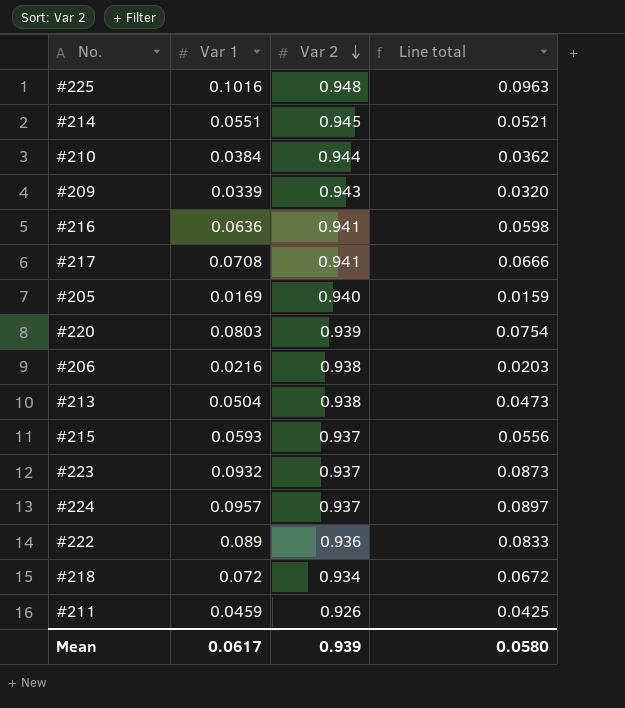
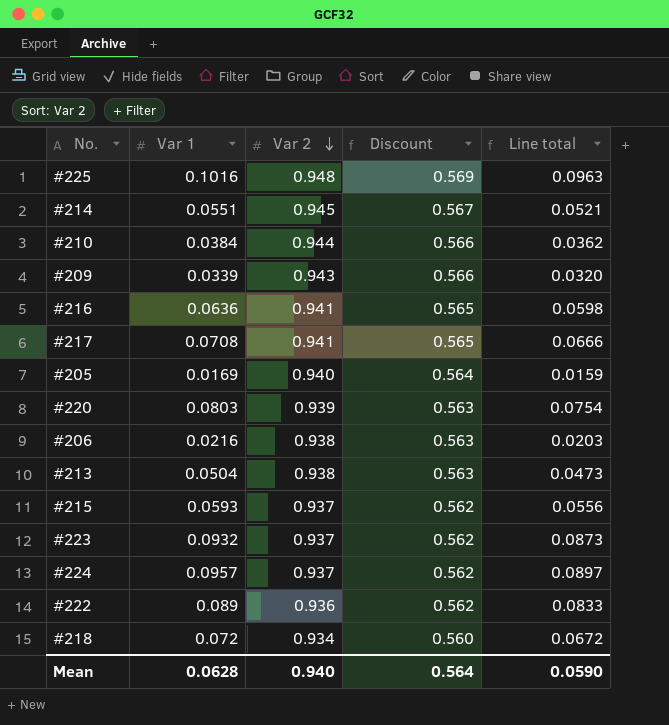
column Discount | formula: none -> [Var 2] * 0.6
row #211: 0.0459 | 0.926 | 0.0425 -> none
Mean | Var 1: 0.0617 -> 0.0628
Mean | Var 2: 0.939 -> 0.940
Mean | Line total: 0.0580 -> 0.0590

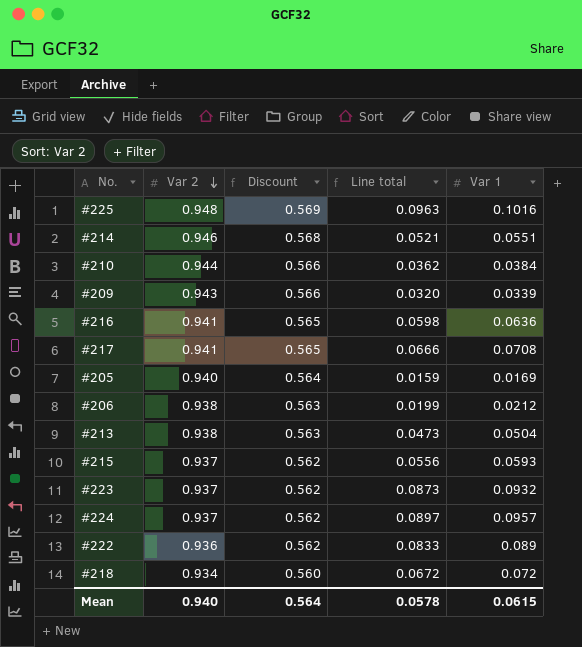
column Var 1 | position: 2 -> 5
row #220: 0.0803 | 0.939 | 0.563 | 0.0754 -> none
#214 | Var 2: 0.945 -> 0.946
#214 | Discount: 0.567 -> 0.568
#206 | Line total: 0.0203 -> 0.0199
#206 | Var 1: 0.0216 -> 0.0212
Mean | Line total: 0.0590 -> 0.0578
Mean | Var 1: 0.0628 -> 0.0615

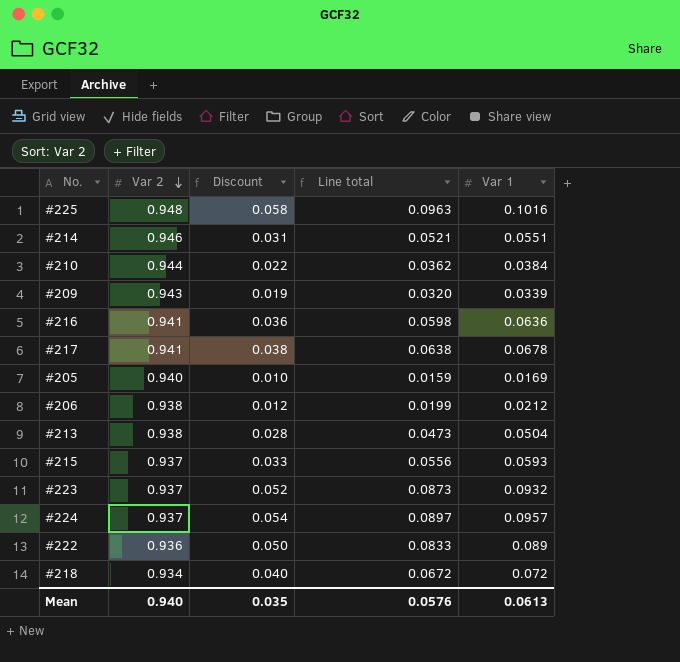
column Discount | formula: [Var 2] * 0.6 -> [Line total] * 0.6
#217 | Line total: 0.0666 -> 0.0638
#217 | Var 1: 0.0708 -> 0.0678
Mean | Discount: 0.564 -> 0.035
Mean | Line total: 0.0578 -> 0.0576
Mean | Var 1: 0.0615 -> 0.0613

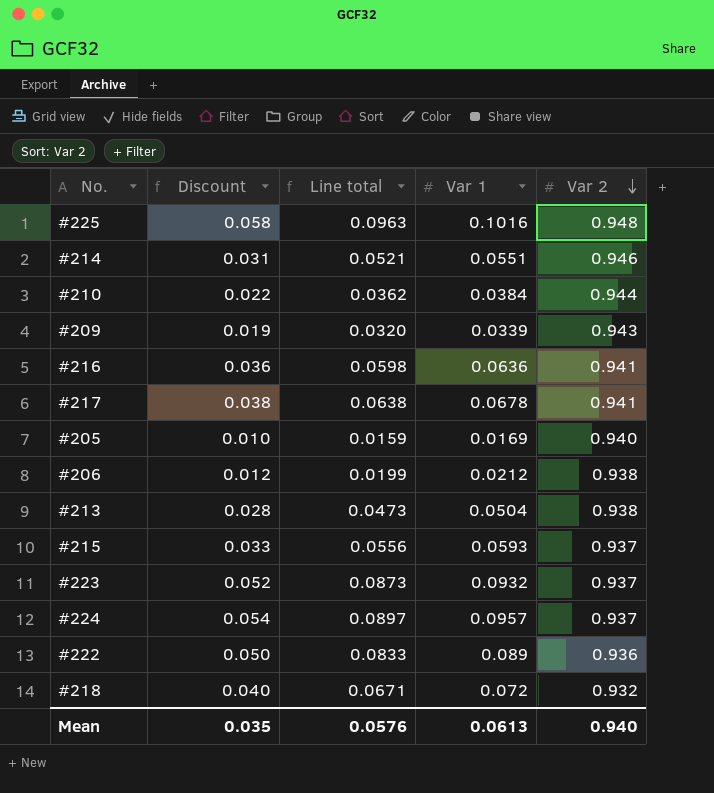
column Var 2 | position: 2 -> 5
#218 | Line total: 0.0672 -> 0.0671
#218 | Var 2: 0.934 -> 0.932

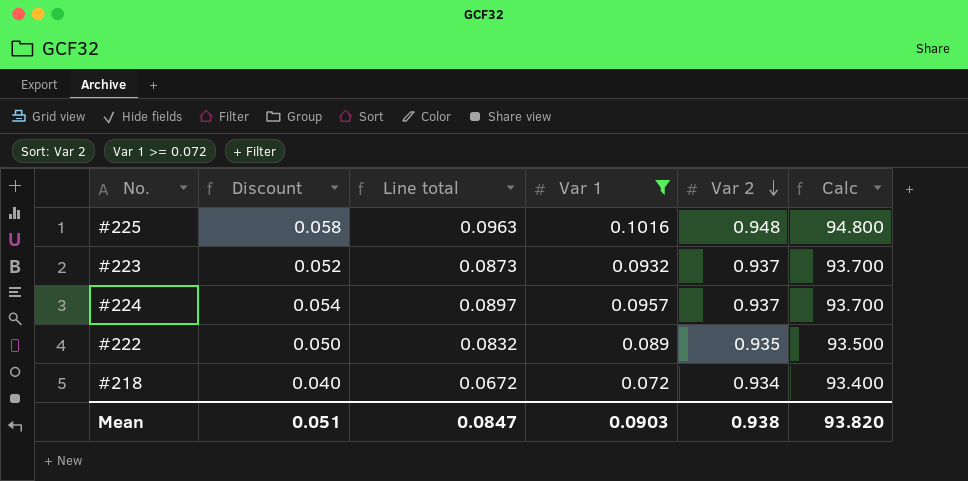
filter: none -> Var 1 >= 0.072
column Calc | formula: none -> [Var 2] * 100
#222 | Line total: 0.0833 -> 0.0832
#222 | Var 2: 0.936 -> 0.935
#218 | Line total: 0.0671 -> 0.0672
#218 | Var 2: 0.932 -> 0.934
Mean | Discount: 0.035 -> 0.051
Mean | Line total: 0.0576 -> 0.0847
Mean | Var 1: 0.0613 -> 0.0903
Mean | Var 2: 0.940 -> 0.938

